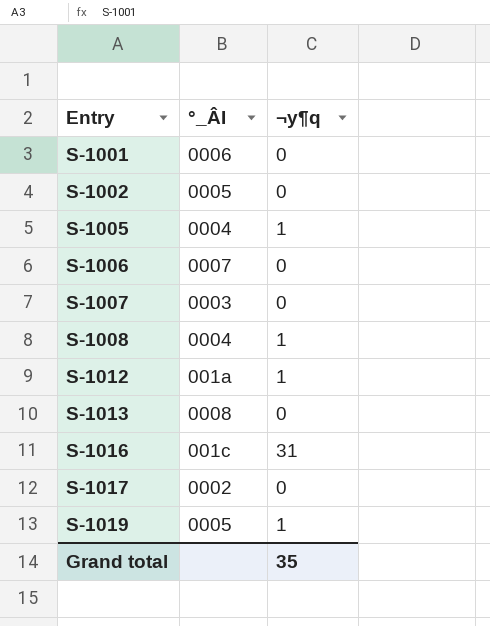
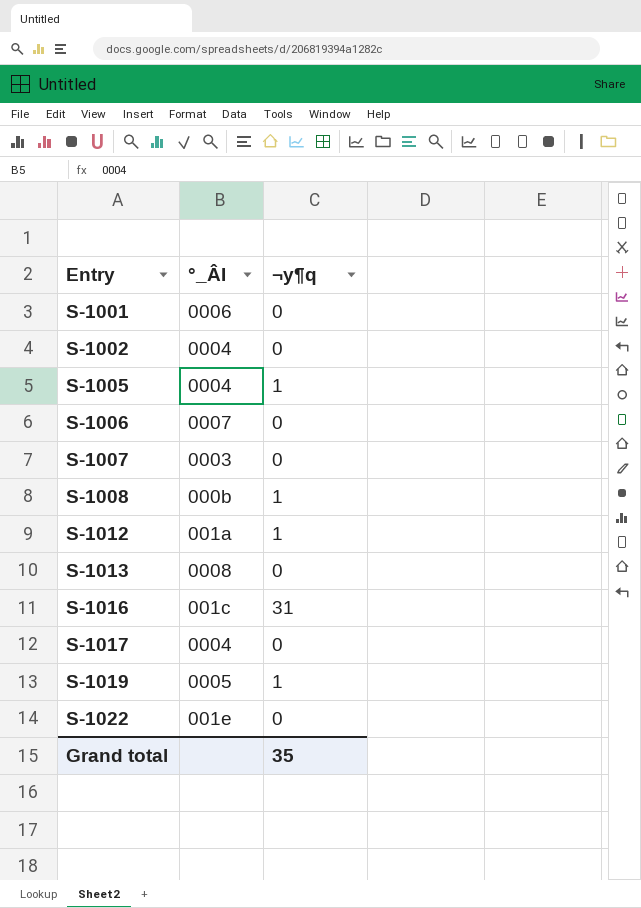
S-1002 | °_ÂI: 0005 -> 0004
S-1008 | °_ÂI: 0004 -> 000b
S-1017 | °_ÂI: 0002 -> 0004
row S-1022: none -> 001e | 0

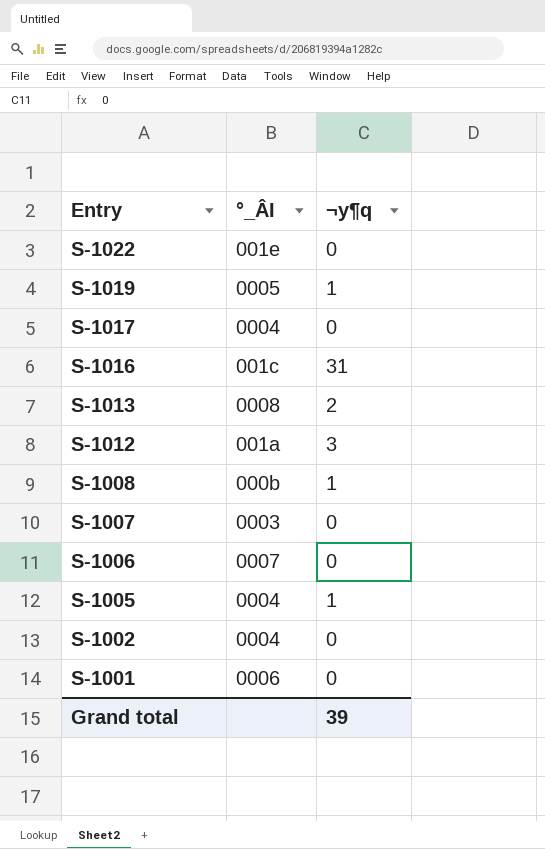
row order: Entry ascending -> Entry descending
S-1013 | ¬y¶q: 0 -> 2
S-1012 | ¬y¶q: 1 -> 3
Grand total | ¬y¶q: 35 -> 39

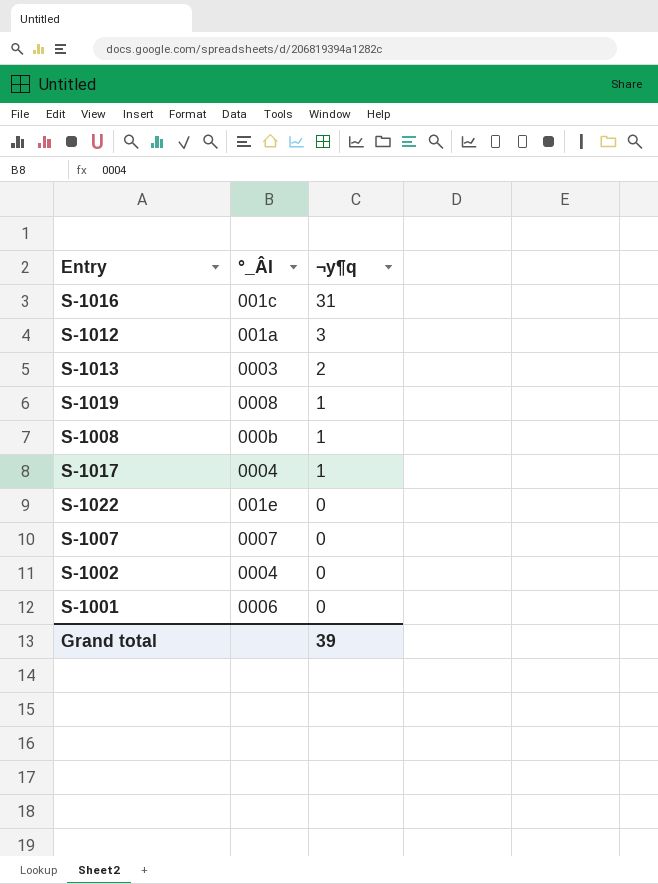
row order: Entry descending -> ¬y¶q descending
row S-1006: 0007 | 0 -> none
row S-1005: 0004 | 1 -> none
S-1013 | °_ÂI: 0008 -> 0003
S-1019 | °_ÂI: 0005 -> 0008
S-1017 | ¬y¶q: 0 -> 1
S-1007 | °_ÂI: 0003 -> 0007

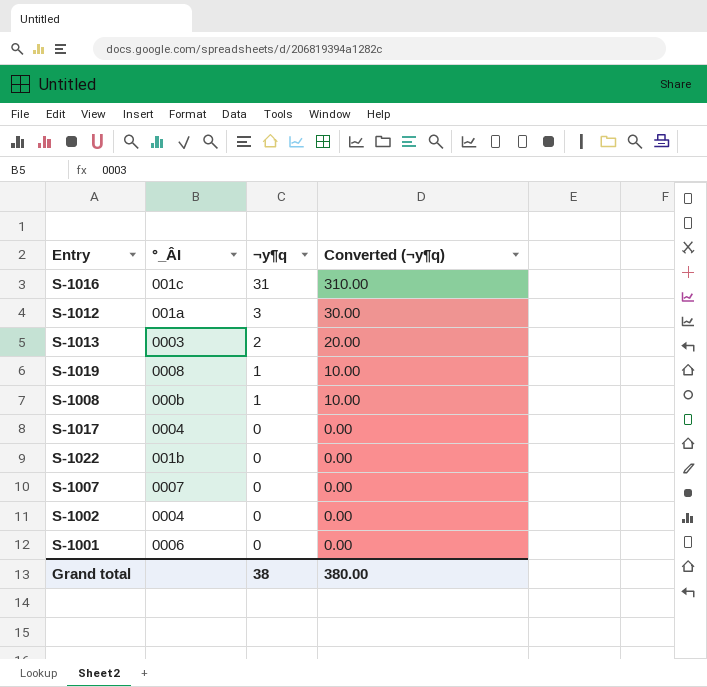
column Converted (¬y¶q) | formula: none -> [¬y¶q] * 10
S-1017 | ¬y¶q: 1 -> 0
S-1022 | °_ÂI: 001e -> 001b
Grand total | ¬y¶q: 39 -> 38

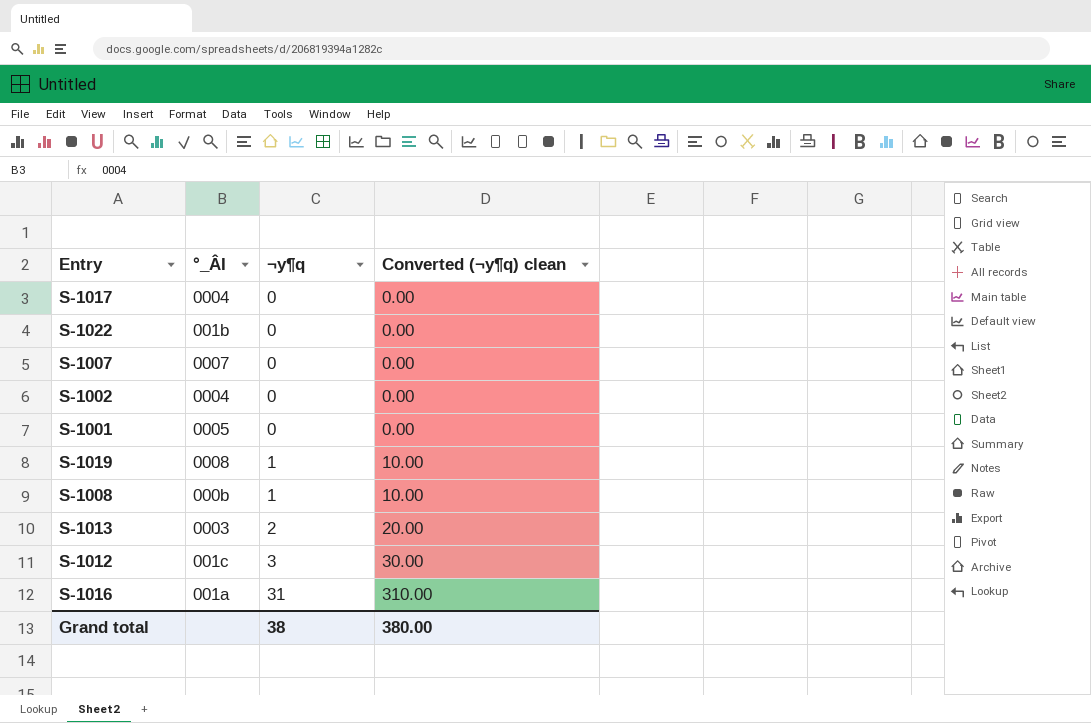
row order: ¬y¶q descending -> ¬y¶q ascending
column name: Converted (¬y¶q) -> Converted (¬y¶q) clean
S-1001 | °_ÂI: 0006 -> 0005
S-1012 | °_ÂI: 001a -> 001c
S-1016 | °_ÂI: 001c -> 001a

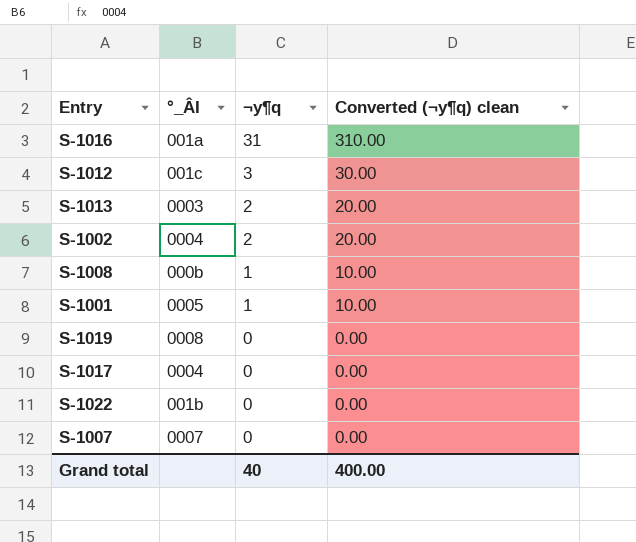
row order: ¬y¶q ascending -> ¬y¶q descending
S-1002 | ¬y¶q: 0 -> 2
S-1002 | Converted (¬y¶q) clean: 0.00 -> 20.00
S-1001 | ¬y¶q: 0 -> 1
S-1001 | Converted (¬y¶q) clean: 0.00 -> 10.00
S-1019 | ¬y¶q: 1 -> 0
S-1019 | Converted (¬y¶q) clean: 10.00 -> 0.00
Grand total | ¬y¶q: 38 -> 40
Grand total | Converted (¬y¶q) clean: 380.00 -> 400.00

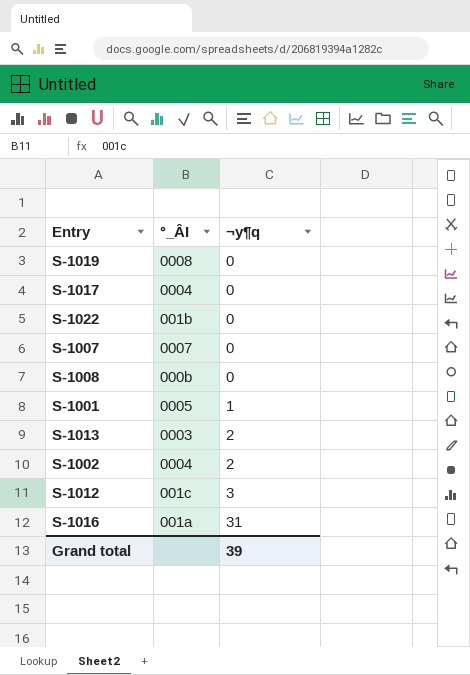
row order: ¬y¶q descending -> ¬y¶q ascending
column Converted (¬y¶q) clean | formula: [¬y¶q] * 10 -> none
S-1008 | ¬y¶q: 1 -> 0
Grand total | ¬y¶q: 40 -> 39

